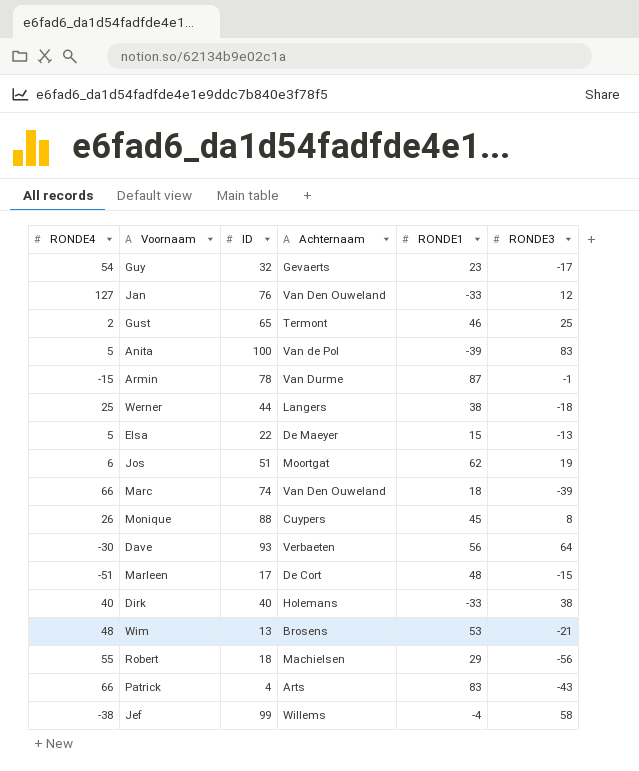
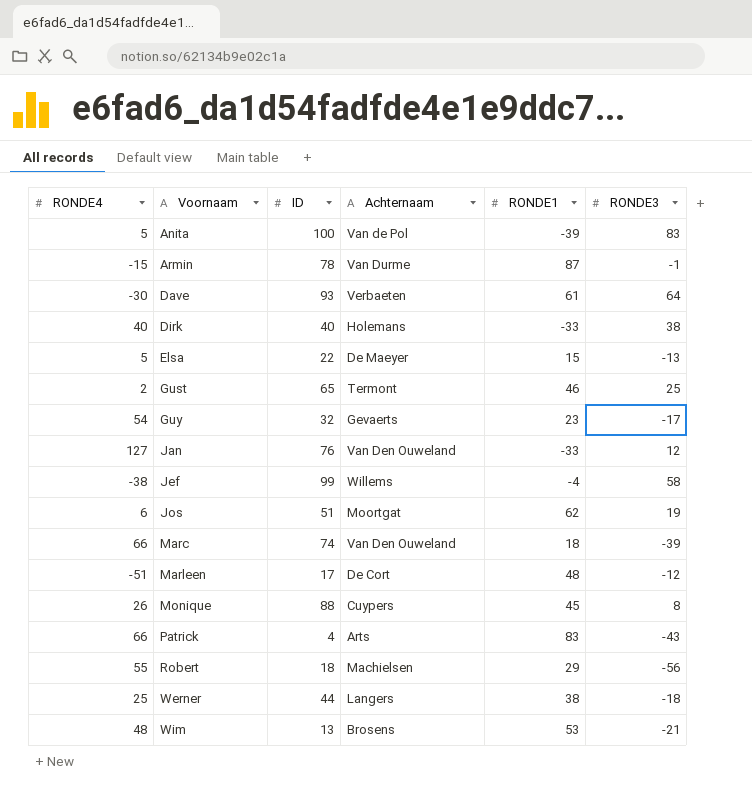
row order: none -> Voornaam ascending
Dave | RONDE1: 56 -> 61
Marleen | RONDE3: -15 -> -12

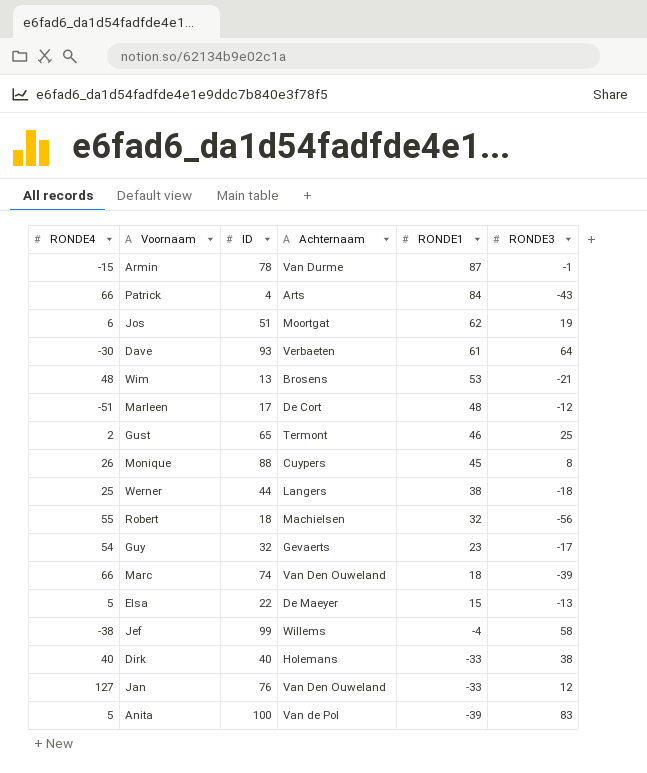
row order: Voornaam ascending -> RONDE1 descending
Patrick | RONDE1: 83 -> 84
Robert | RONDE1: 29 -> 32

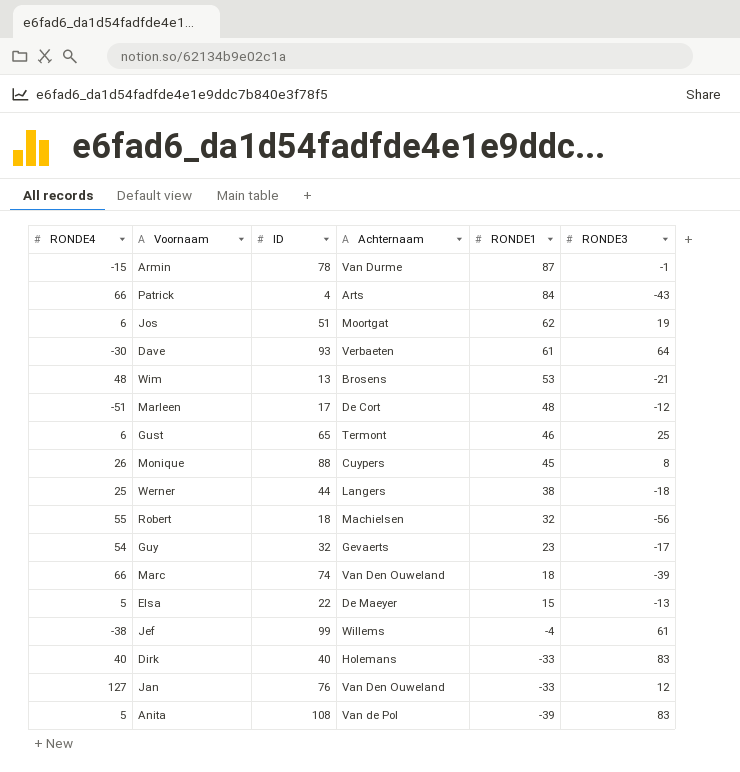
Gust | RONDE4: 2 -> 6
Jef | RONDE3: 58 -> 61
Dirk | RONDE3: 38 -> 83
Anita | ID: 100 -> 108

